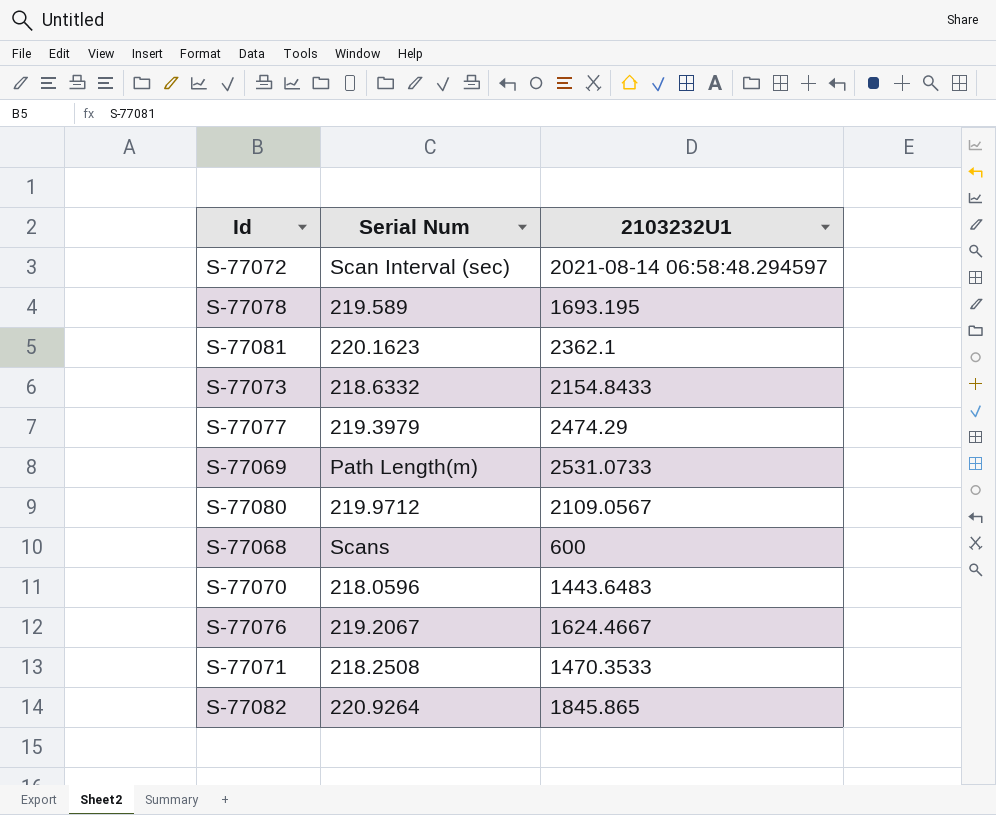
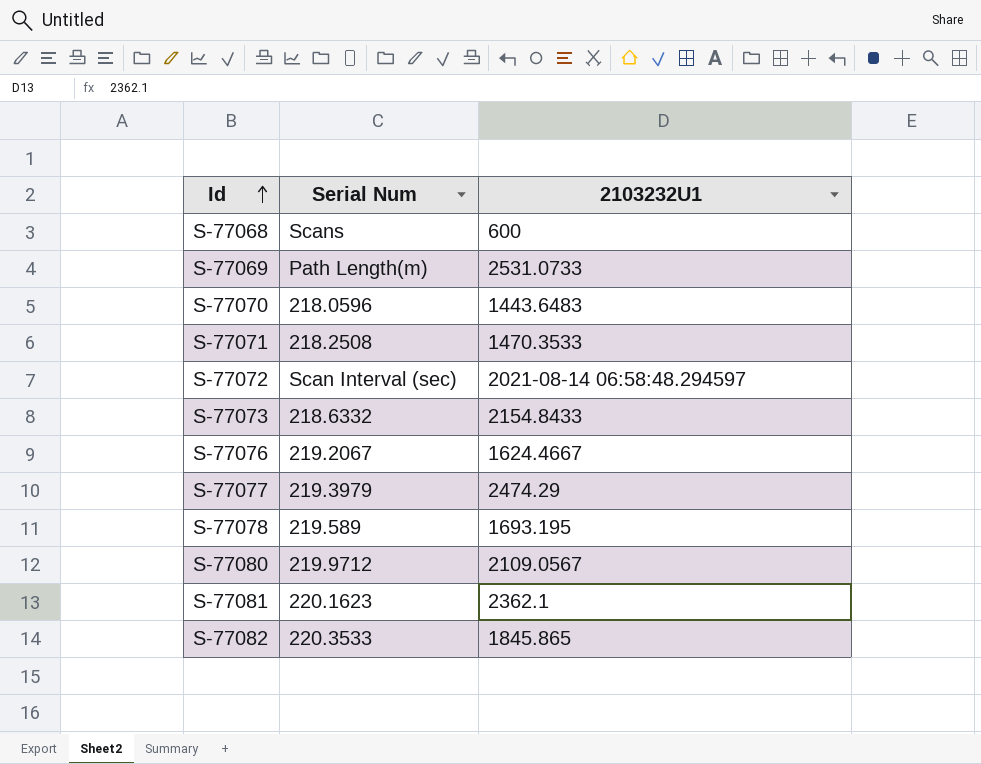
row order: none -> Id ascending
S-77082 | Serial Num: 220.9264 -> 220.3533

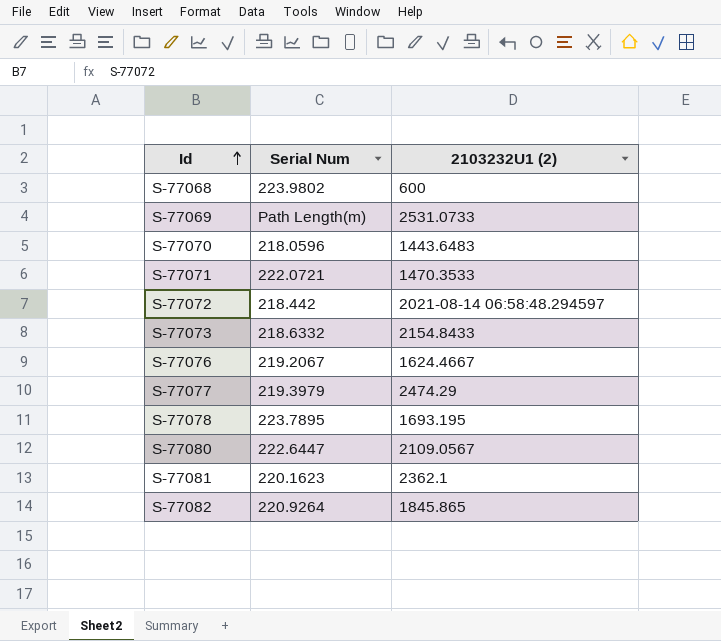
column name: 2103232U1 -> 2103232U1 (2)
S-77068 | Serial Num: Scans -> 223.9802
S-77071 | Serial Num: 218.2508 -> 222.0721
S-77072 | Serial Num: Scan Interval (sec) -> 218.442
S-77078 | Serial Num: 219.589 -> 223.7895
S-77080 | Serial Num: 219.9712 -> 222.6447
S-77082 | Serial Num: 220.3533 -> 220.9264

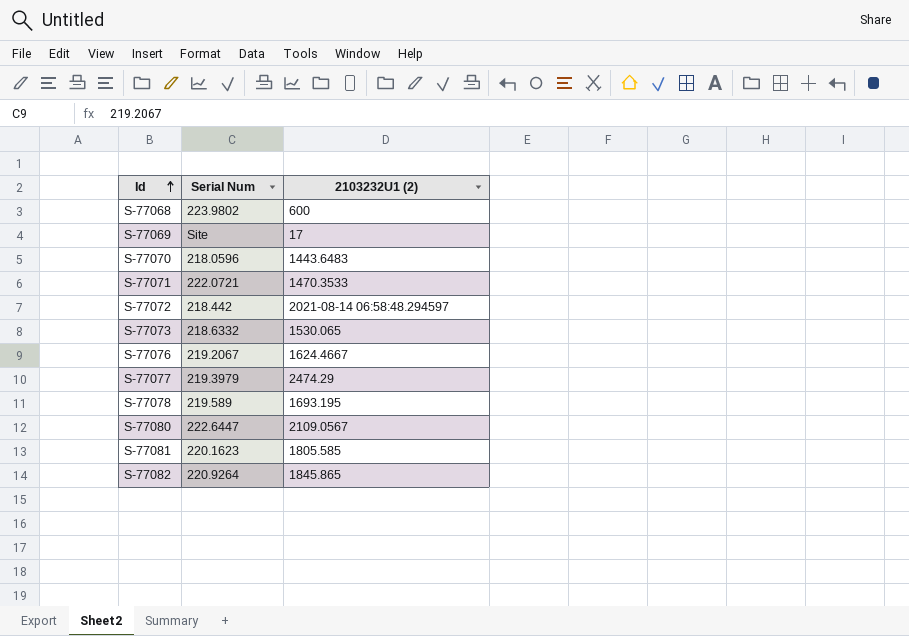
S-77069 | Serial Num: Path Length(m) -> Site
S-77069 | 2103232U1 (2): 2531.0733 -> 17
S-77073 | 2103232U1 (2): 2154.8433 -> 1530.065
S-77078 | Serial Num: 223.7895 -> 219.589
S-77081 | 2103232U1 (2): 2362.1 -> 1805.585

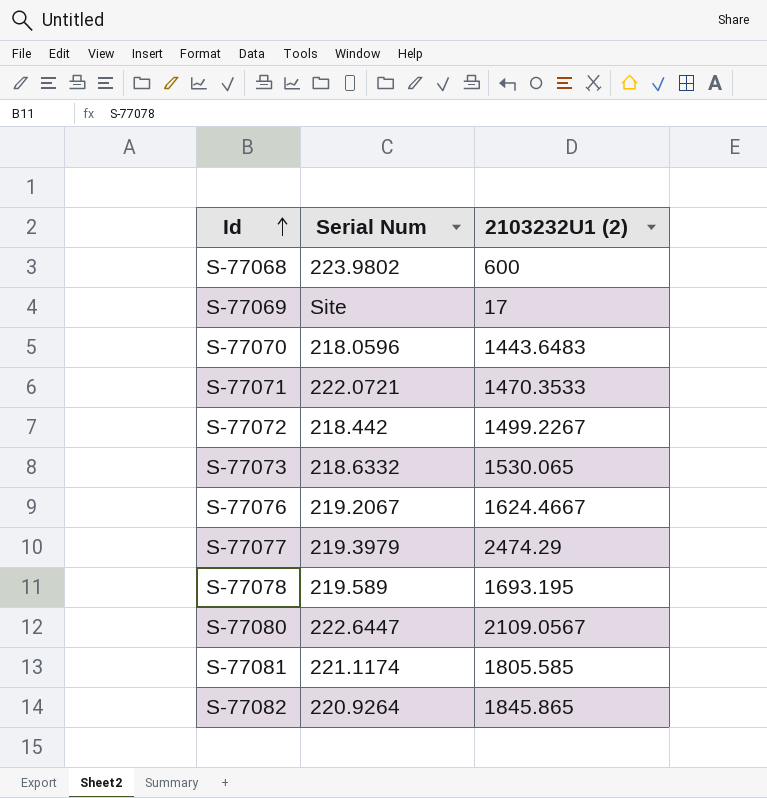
S-77072 | 2103232U1 (2): 2021-08-14 06:58:48.294597 -> 1499.2267
S-77081 | Serial Num: 220.1623 -> 221.1174

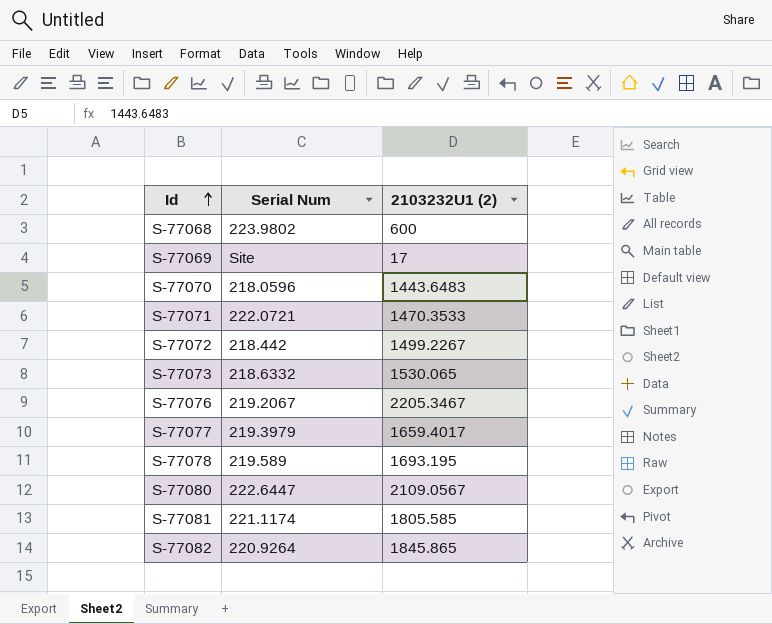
S-77076 | 2103232U1 (2): 1624.4667 -> 2205.3467
S-77077 | 2103232U1 (2): 2474.29 -> 1659.4017

